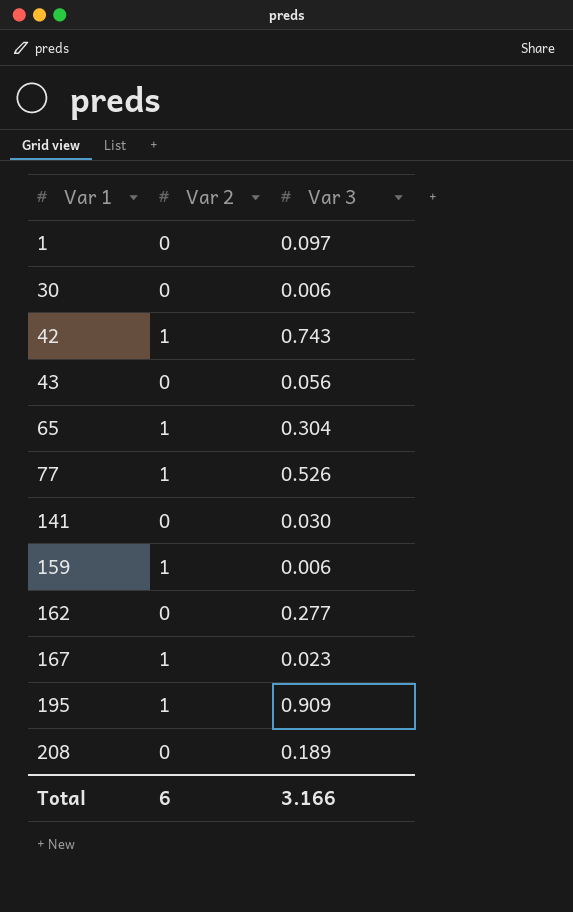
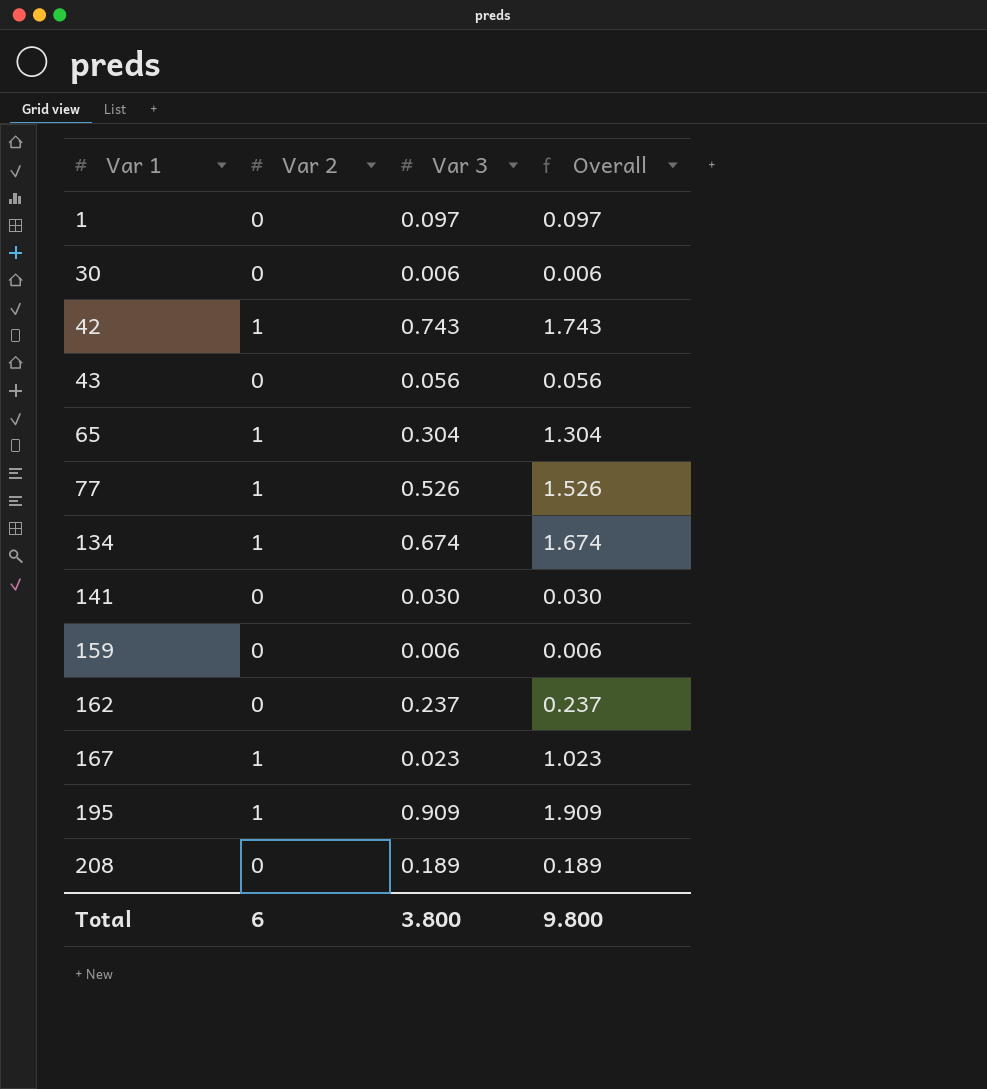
column Overall | formula: none -> [Var 2] + [Var 3]
row 134: none -> 1 | 0.674 | 1.674
159 | Var 2: 1 -> 0
162 | Var 3: 0.277 -> 0.237
Total | Var 3: 3.166 -> 3.800

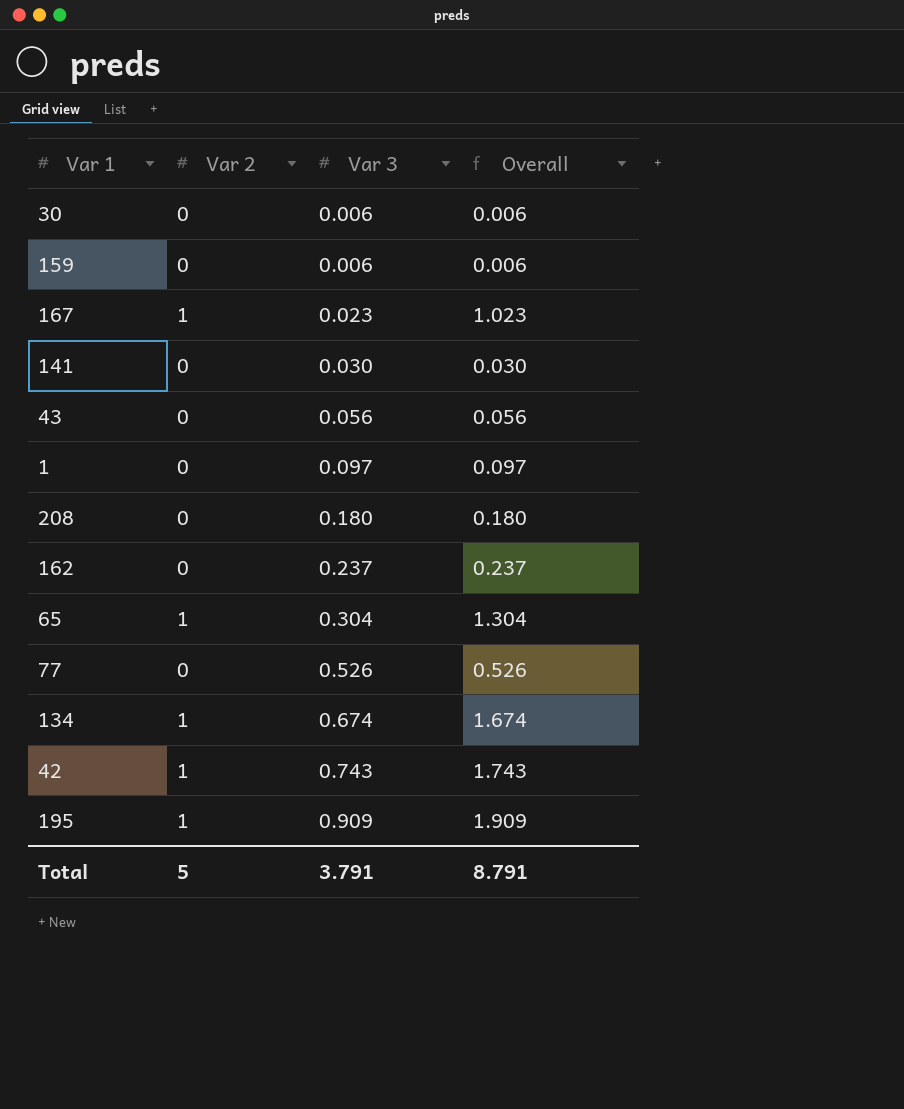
row order: Var 1 ascending -> Var 3 ascending
208 | Var 3: 0.189 -> 0.180
208 | Overall: 0.189 -> 0.180
77 | Var 2: 1 -> 0
77 | Overall: 1.526 -> 0.526
Total | Var 2: 6 -> 5
Total | Var 3: 3.800 -> 3.791
Total | Overall: 9.800 -> 8.791

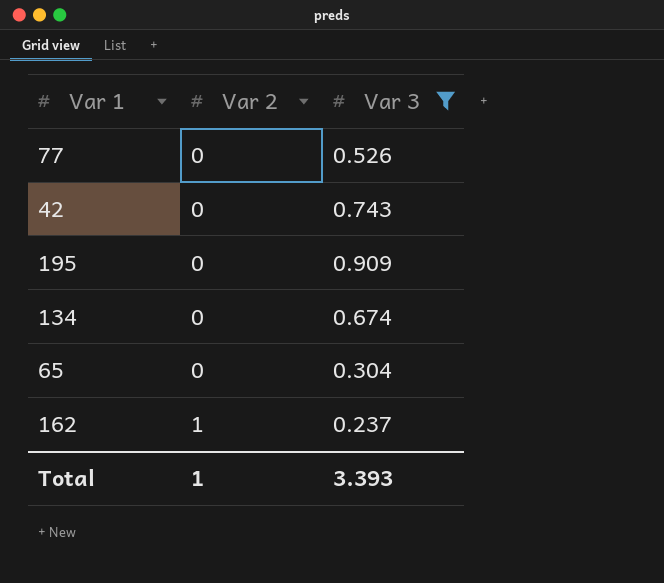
filter: none -> Var 3 >= 0.237
row order: Var 3 ascending -> Var 2 ascending
column Overall | formula: [Var 2] + [Var 3] -> none
42 | Var 2: 1 -> 0
195 | Var 2: 1 -> 0
134 | Var 2: 1 -> 0
65 | Var 2: 1 -> 0
162 | Var 2: 0 -> 1
Total | Var 2: 5 -> 1
Total | Var 3: 3.791 -> 3.393

